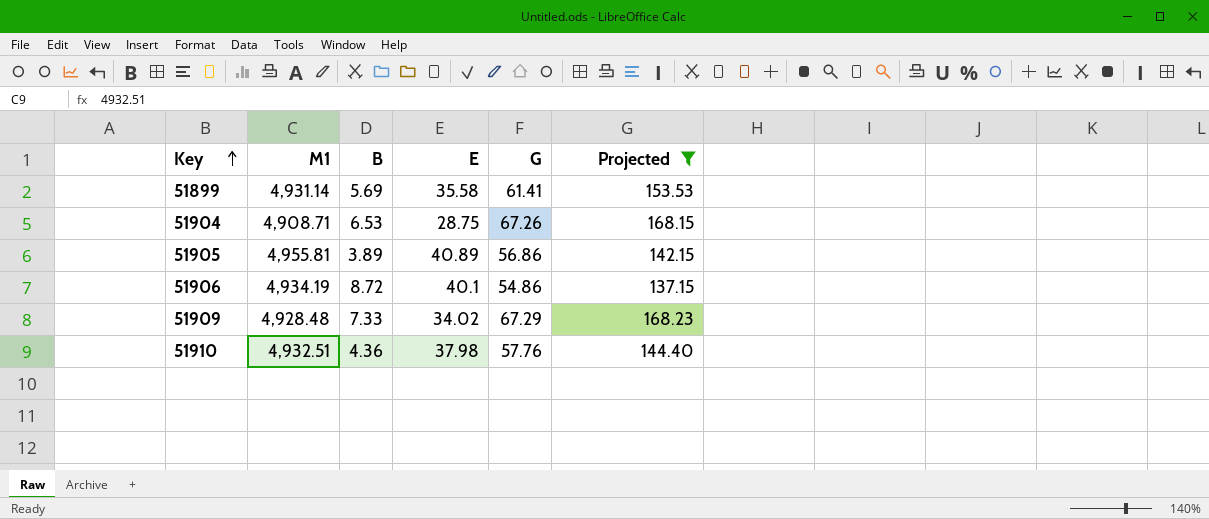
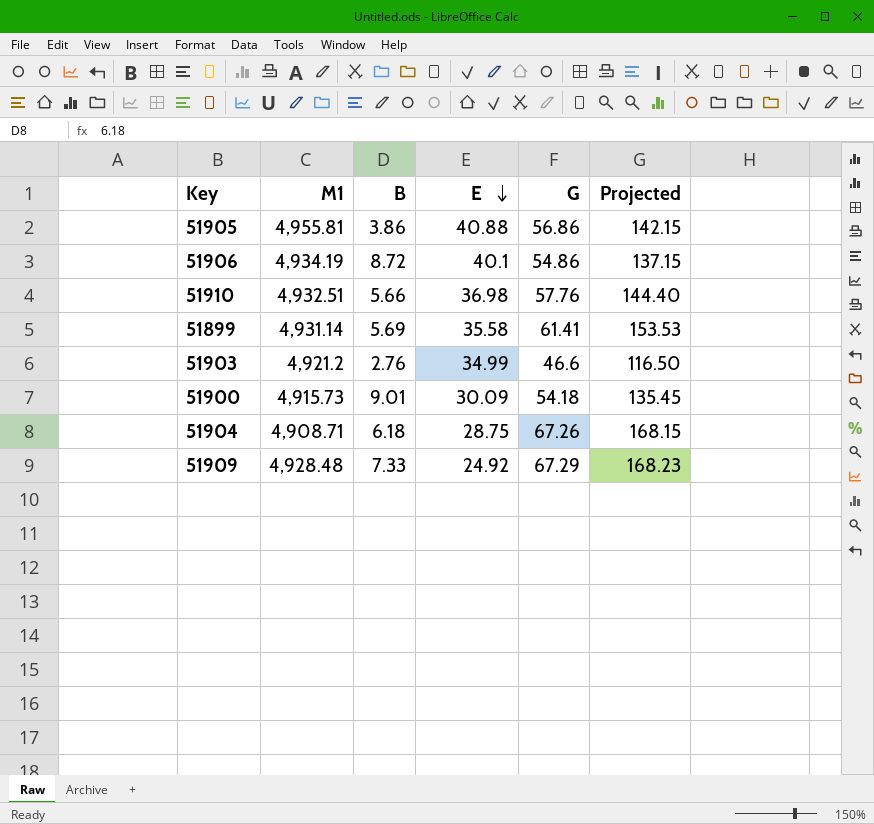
filter: Projected >= 137.15 -> none
row order: Key ascending -> E descending
51905 | B: 3.89 -> 3.86
51905 | E: 40.89 -> 40.88
51910 | B: 4.36 -> 5.66
51910 | E: 37.98 -> 36.98
51904 | B: 6.53 -> 6.18
51909 | E: 34.02 -> 24.92

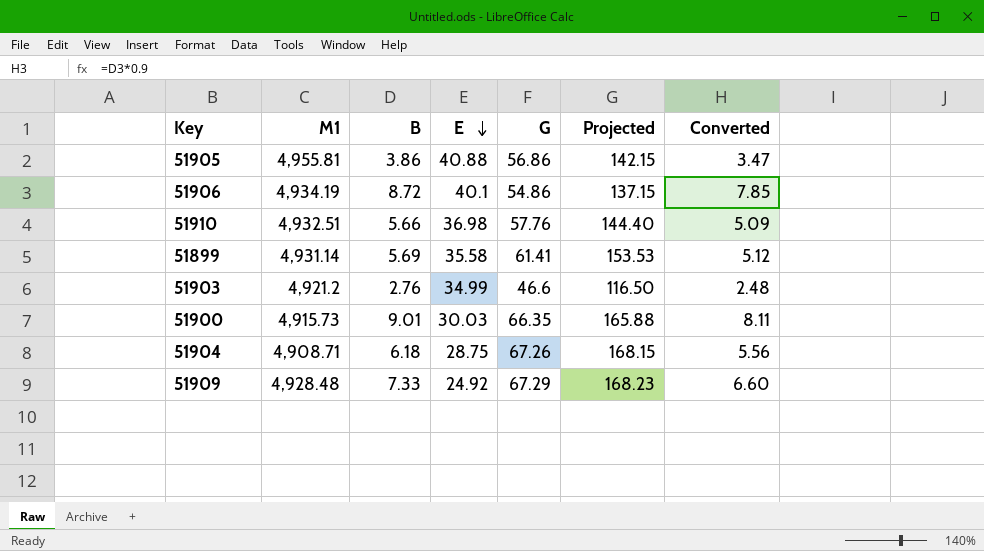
column Converted | formula: none -> [B] * 0.9
51900 | E: 30.09 -> 30.03
51900 | G: 54.18 -> 66.35
51900 | Projected: 135.45 -> 165.88

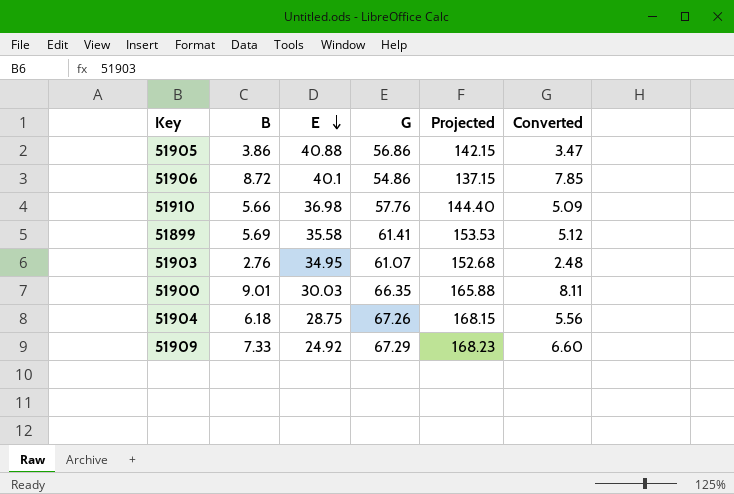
column M1 | position: 2 -> none
51903 | E: 34.99 -> 34.95
51903 | G: 46.6 -> 61.07
51903 | Projected: 116.50 -> 152.68

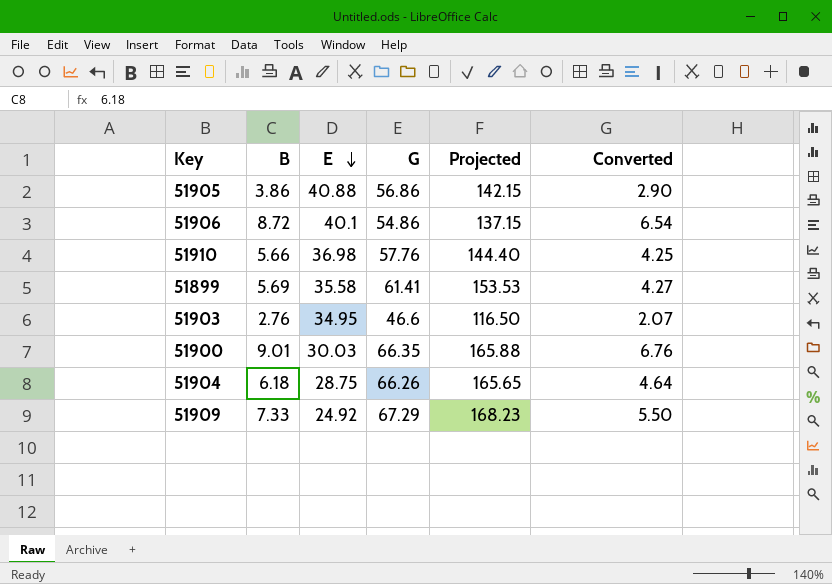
column Converted | formula: [B] * 0.9 -> [B] * 0.75
51903 | G: 61.07 -> 46.6
51903 | Projected: 152.68 -> 116.50
51904 | G: 67.26 -> 66.26
51904 | Projected: 168.15 -> 165.65

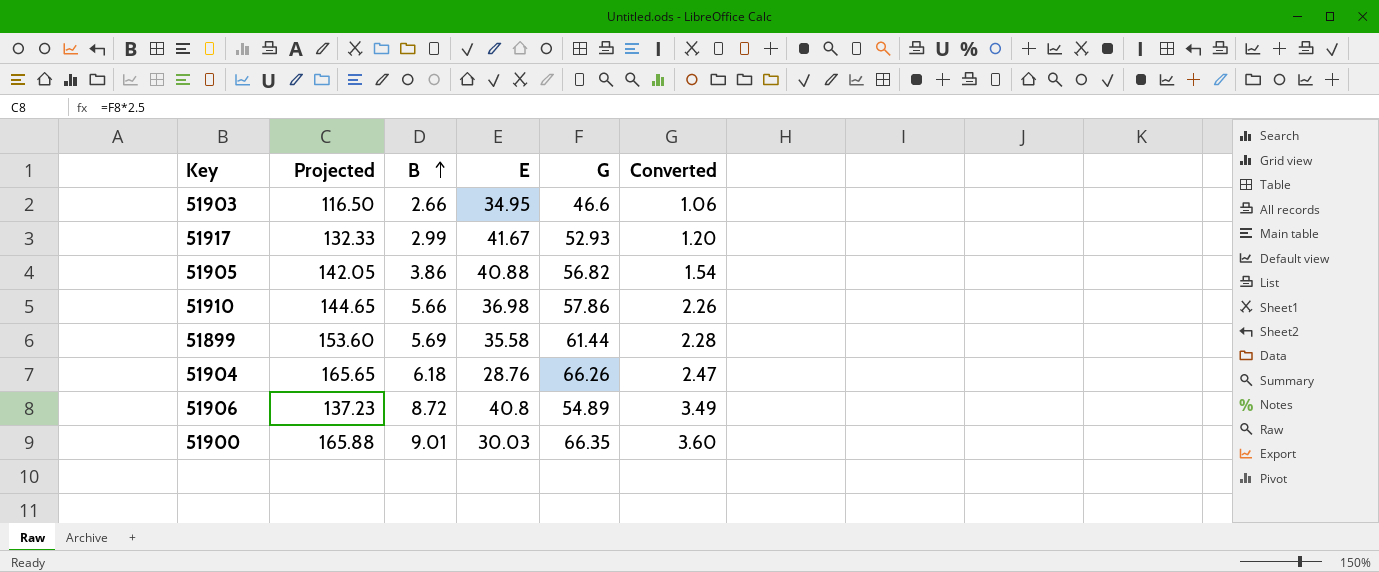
row order: E descending -> B ascending
column Projected | position: 5 -> 2
column Converted | formula: [B] * 0.75 -> [B] * 0.4
row 51909: 7.33 | 24.92 | 67.29 | 168.23 | 5.50 -> none
51903 | B: 2.76 -> 2.66
row 51917: none -> 132.33 | 2.99 | 41.67 | 52.93 | 1.20
51905 | Projected: 142.15 -> 142.05
51905 | G: 56.86 -> 56.82
51910 | Projected: 144.40 -> 144.65
51910 | G: 57.76 -> 57.86
51899 | Projected: 153.53 -> 153.60
51899 | G: 61.41 -> 61.44
51904 | E: 28.75 -> 28.76
51906 | Projected: 137.15 -> 137.23
51906 | E: 40.1 -> 40.8
51906 | G: 54.86 -> 54.89

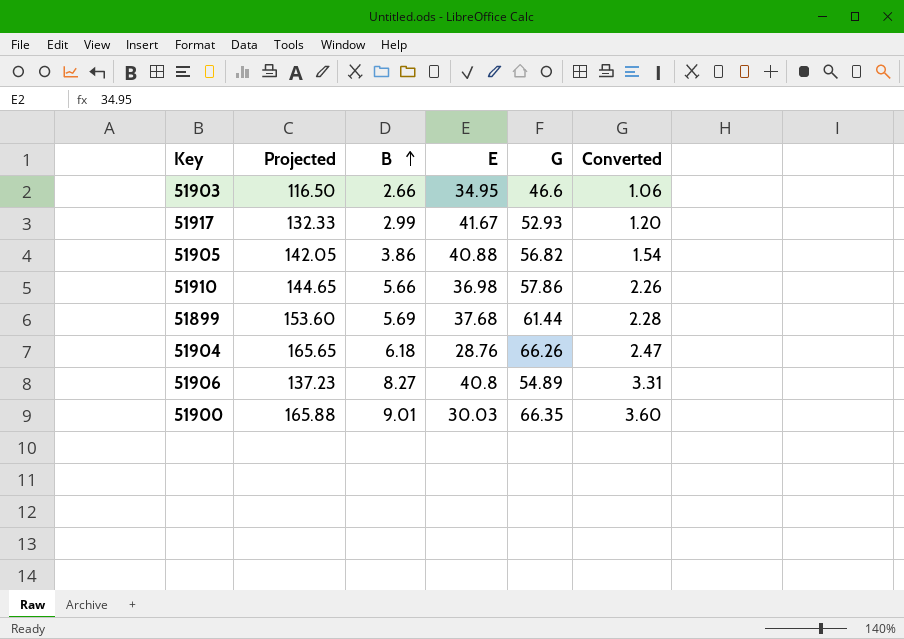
51899 | E: 35.58 -> 37.68
51906 | B: 8.72 -> 8.27
51906 | Converted: 3.49 -> 3.31

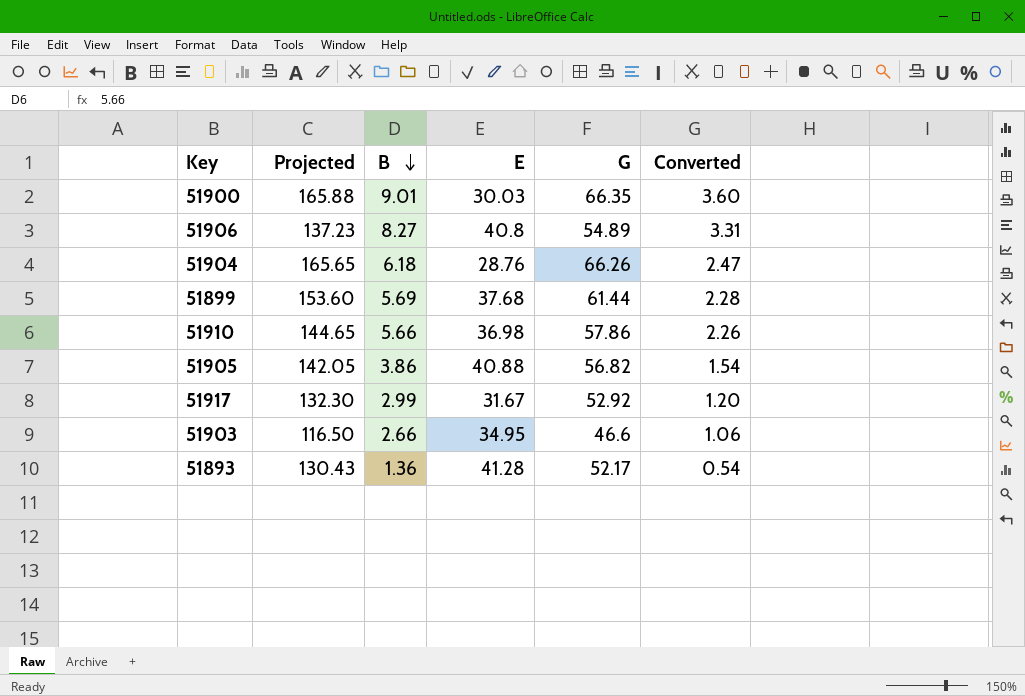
row order: B ascending -> B descending
51917 | Projected: 132.33 -> 132.30
51917 | E: 41.67 -> 31.67
51917 | G: 52.93 -> 52.92
row 51893: none -> 130.43 | 1.36 | 41.28 | 52.17 | 0.54

